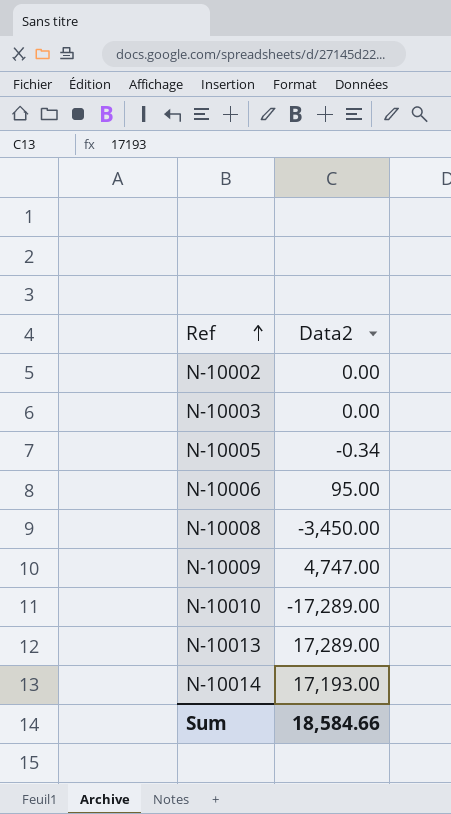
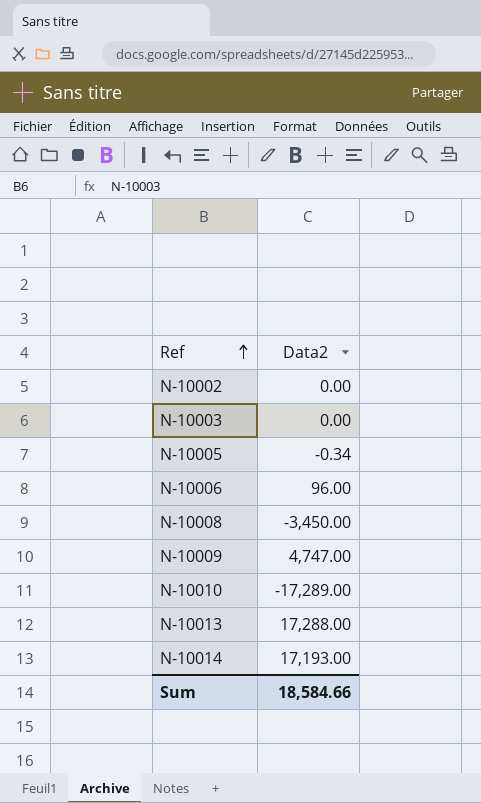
N-10006 | Data2: 95.00 -> 96.00
N-10013 | Data2: 17,289.00 -> 17,288.00

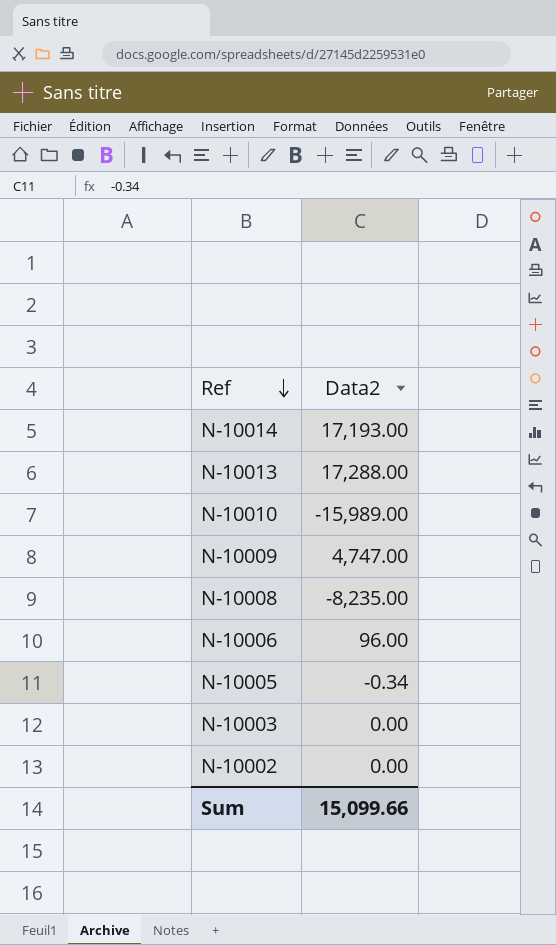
row order: Ref ascending -> Ref descending
N-10010 | Data2: -17,289.00 -> -15,989.00
N-10008 | Data2: -3,450.00 -> -8,235.00
Sum | Data2: 18,584.66 -> 15,099.66

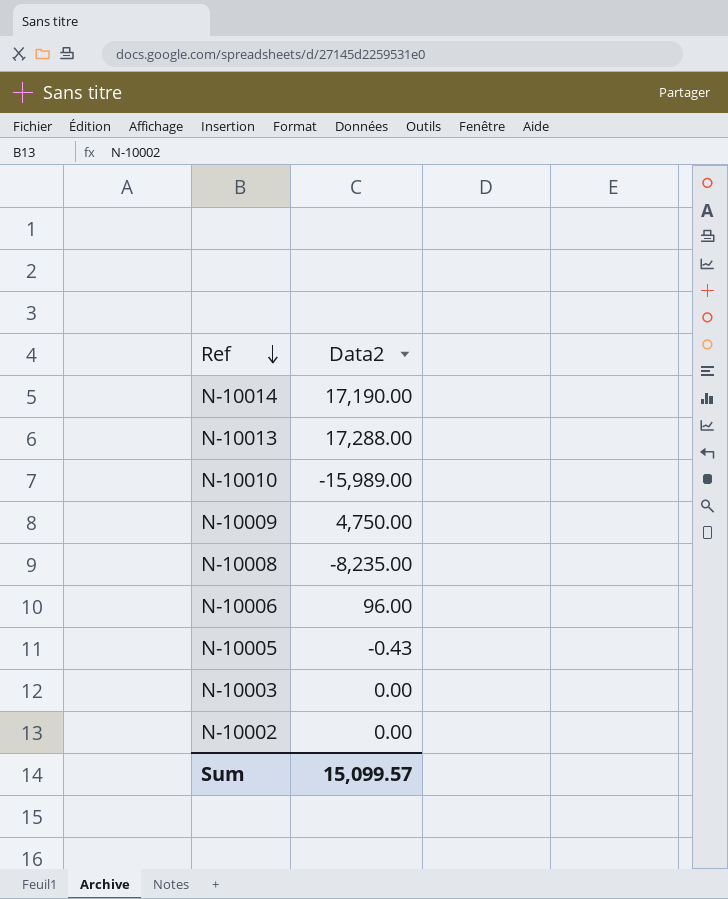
N-10014 | Data2: 17,193.00 -> 17,190.00
N-10009 | Data2: 4,747.00 -> 4,750.00
N-10005 | Data2: -0.34 -> -0.43
Sum | Data2: 15,099.66 -> 15,099.57

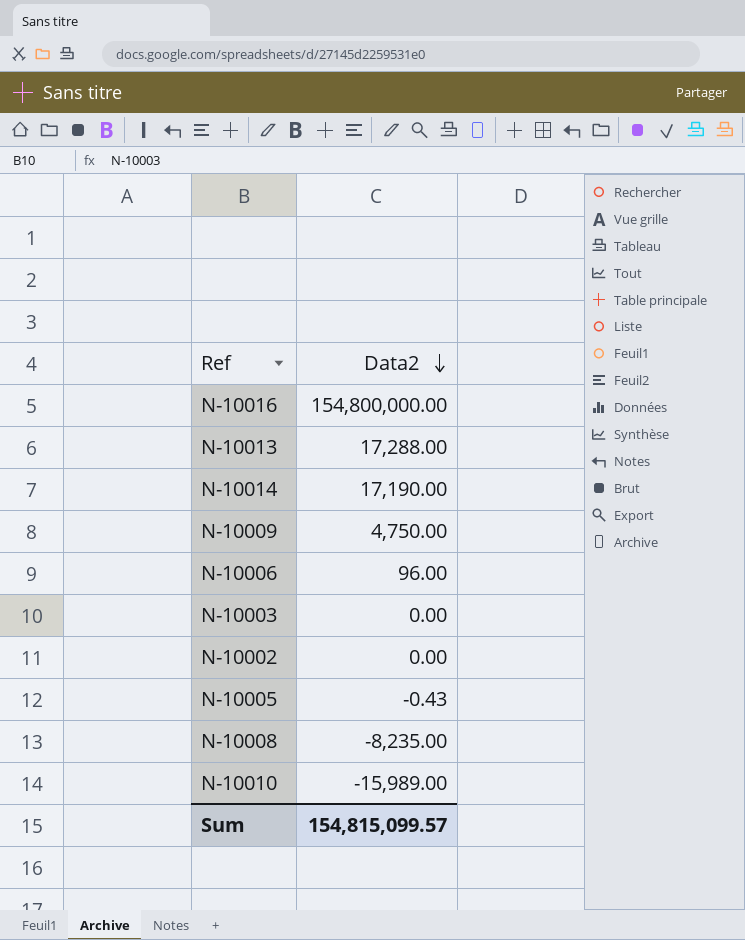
row order: Ref descending -> Data2 descending
row N-10016: none -> 154,800,000.00
Sum | Data2: 15,099.57 -> 154,815,099.57

